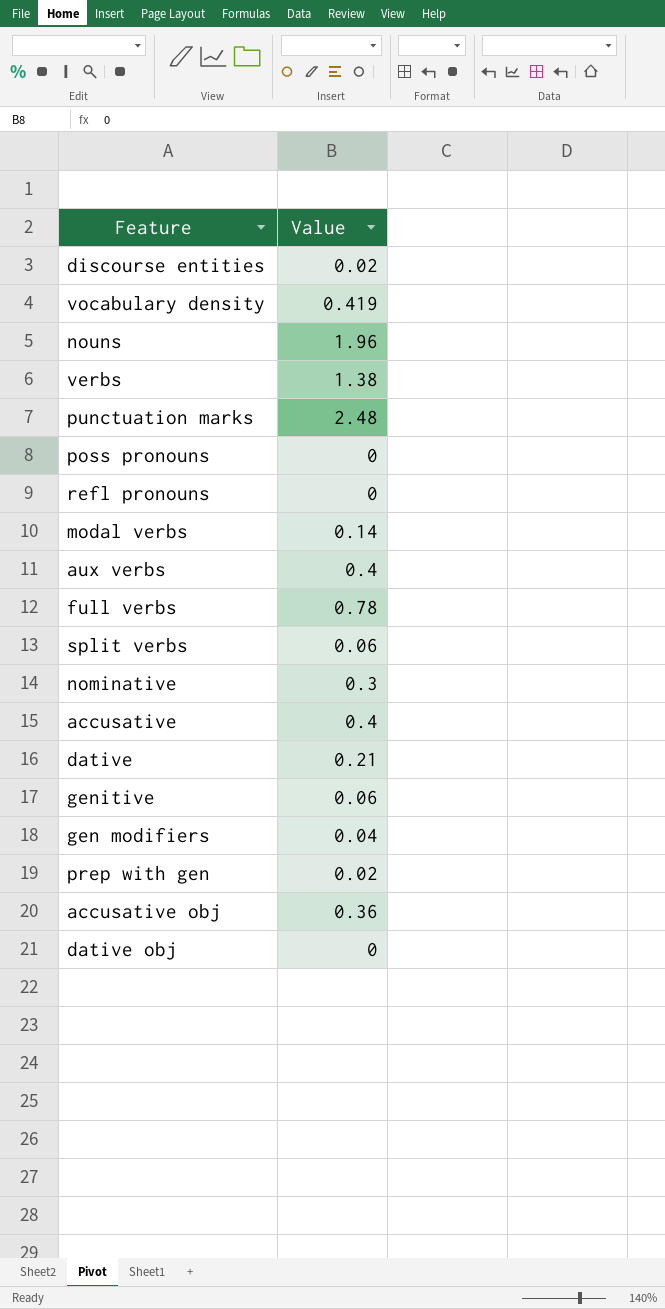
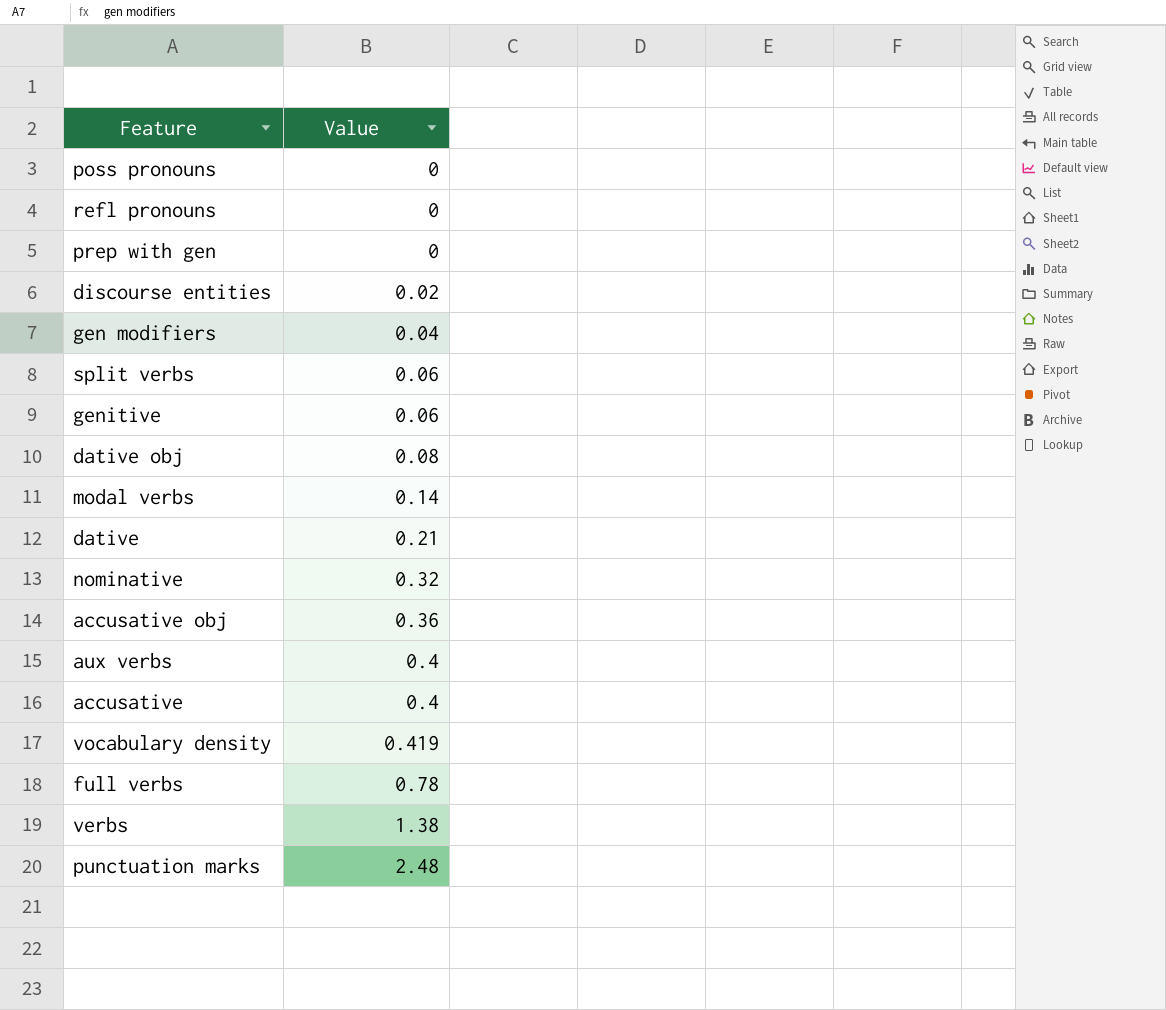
row order: none -> Value ascending
row nouns: 1.96 -> none
prep with gen | Value: 0.02 -> 0
dative obj | Value: 0 -> 0.08
nominative | Value: 0.3 -> 0.32

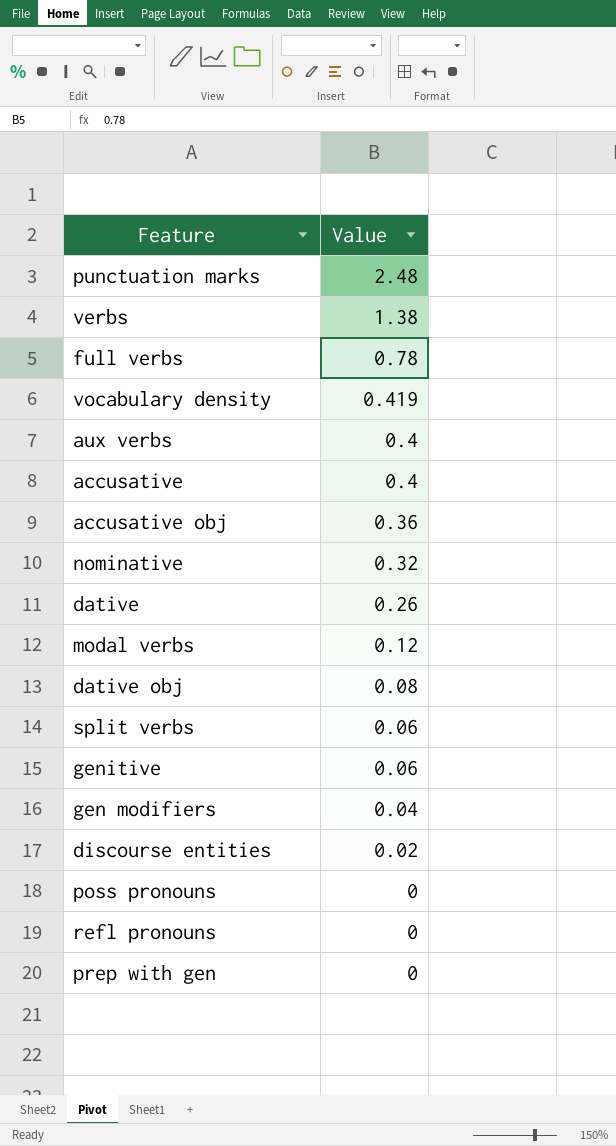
row order: Value ascending -> Value descending
dative | Value: 0.21 -> 0.26
modal verbs | Value: 0.14 -> 0.12

